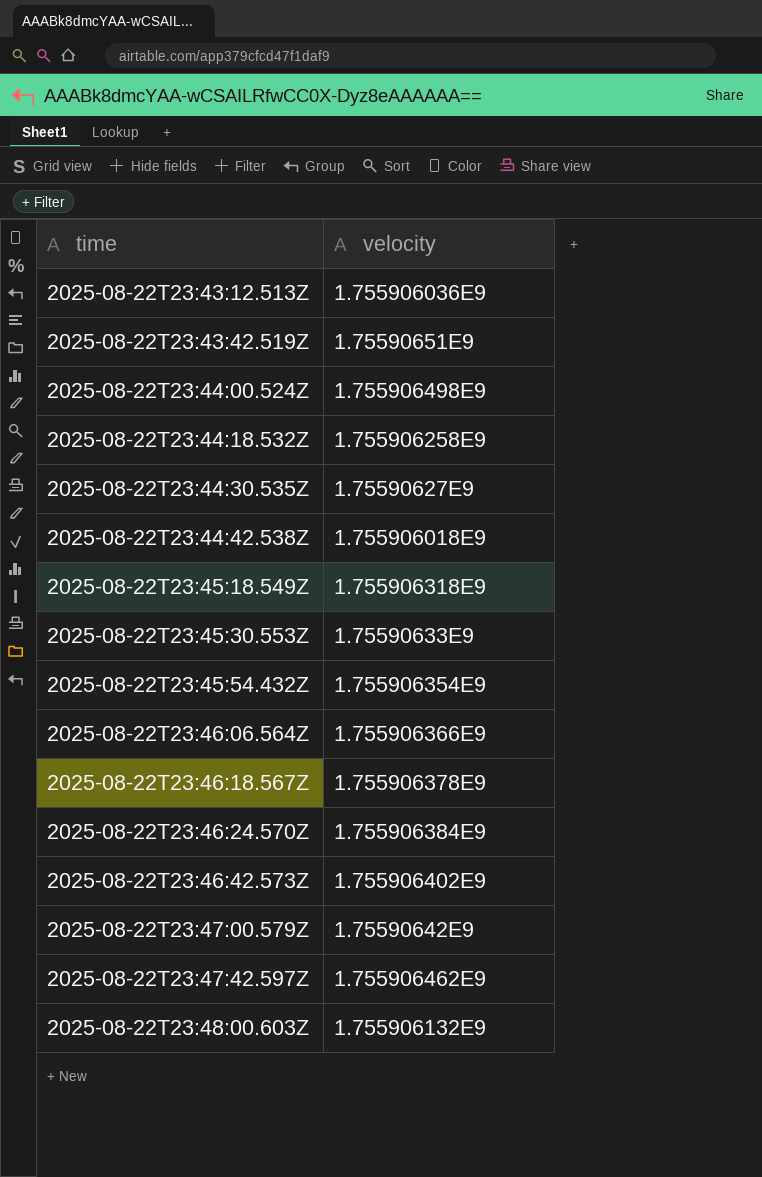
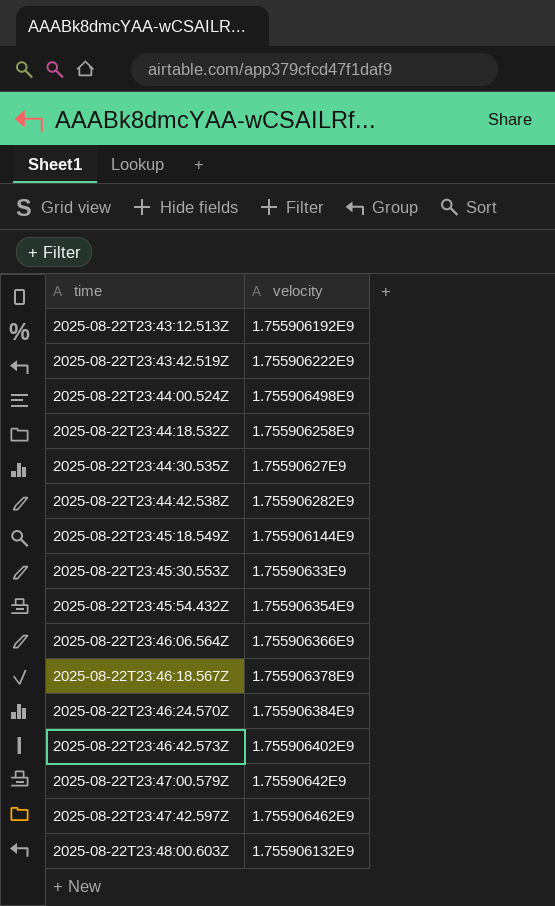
2025-08-22T23:43:12.513Z | velocity: 1.755906036E9 -> 1.755906192E9
2025-08-22T23:43:42.519Z | velocity: 1.75590651E9 -> 1.755906222E9
2025-08-22T23:44:42.538Z | velocity: 1.755906018E9 -> 1.755906282E9
2025-08-22T23:45:18.549Z | velocity: 1.755906318E9 -> 1.755906144E9

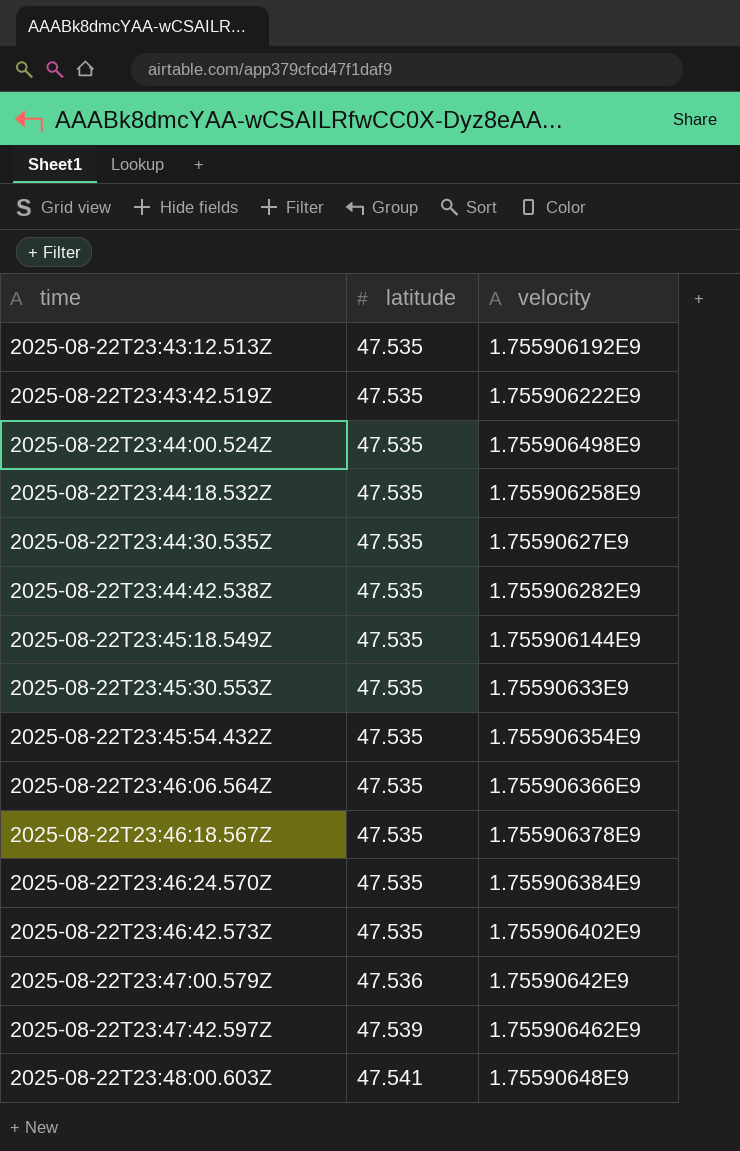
column latitude | position: none -> 2
2025-08-22T23:48:00.603Z | velocity: 1.755906132E9 -> 1.75590648E9

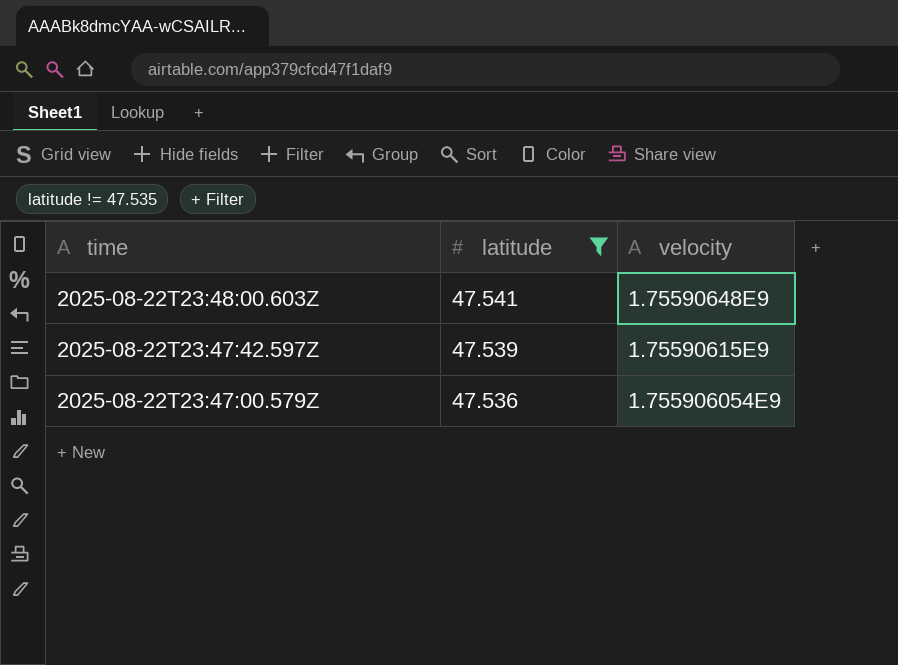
filter: none -> latitude != 47.535
row order: time ascending -> time descending
2025-08-22T23:47:42.597Z | velocity: 1.755906462E9 -> 1.75590615E9
2025-08-22T23:47:00.579Z | velocity: 1.75590642E9 -> 1.755906054E9

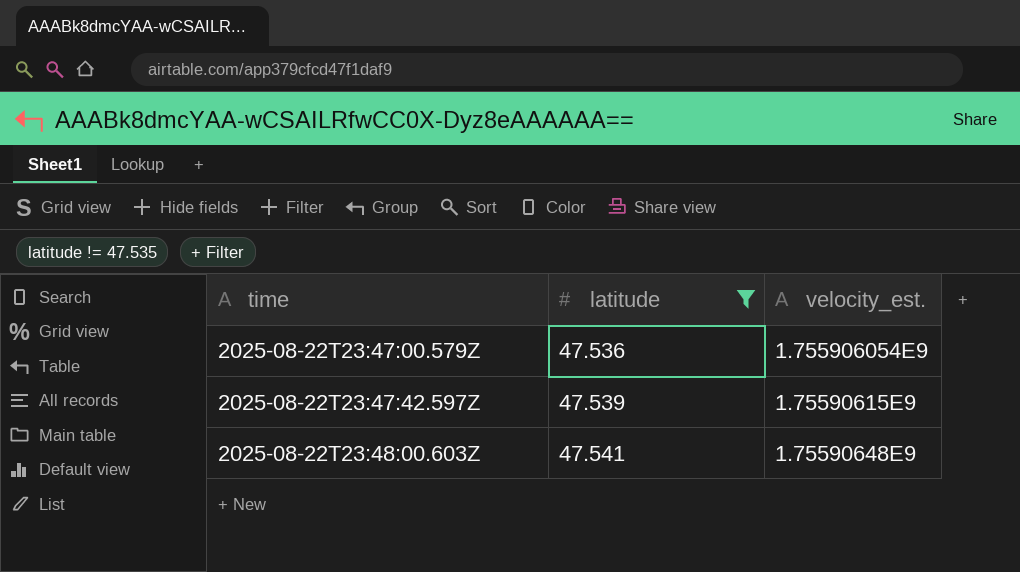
row order: time descending -> time ascending
column name: velocity -> velocity_est.

